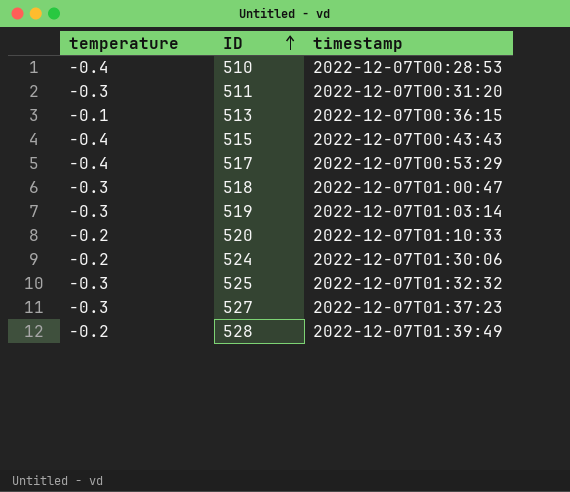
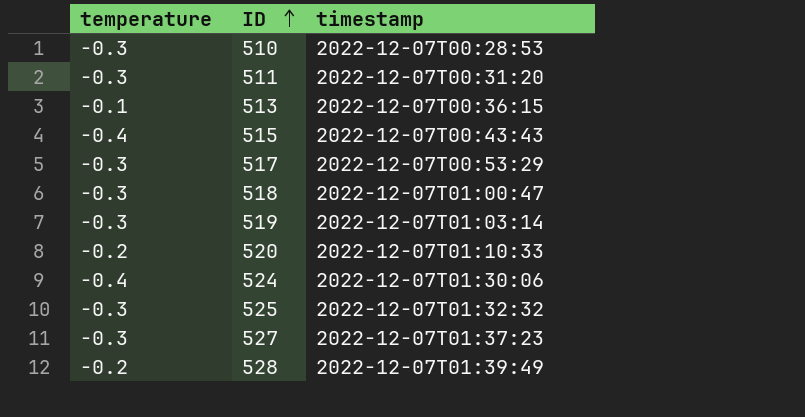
510 | temperature: -0.4 -> -0.3
517 | temperature: -0.4 -> -0.3
524 | temperature: -0.2 -> -0.4

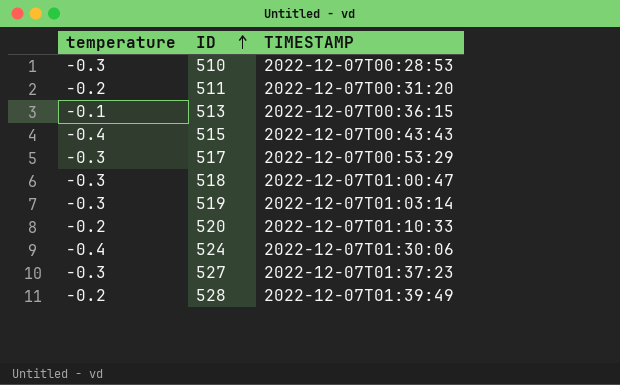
column name: timestamp -> TIMESTAMP
row 525: -0.3 | 2022-12-07T01:32:32 -> none
511 | temperature: -0.3 -> -0.2

